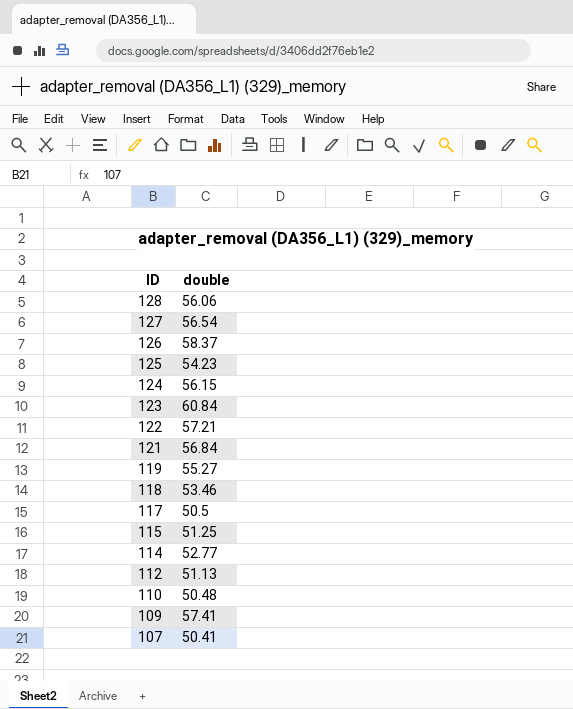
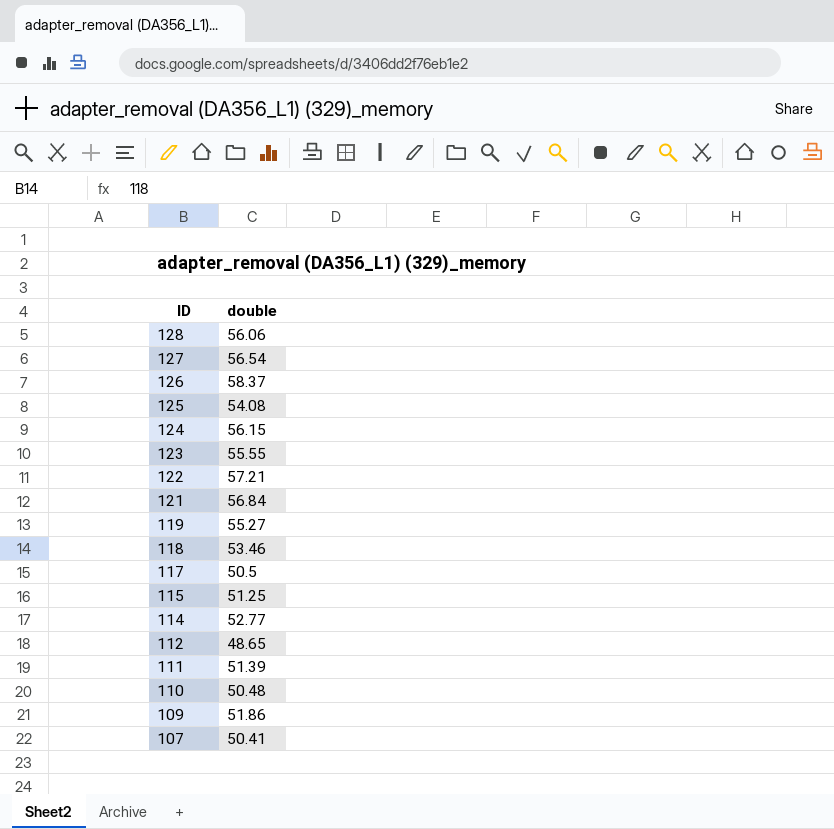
125 | double: 54.23 -> 54.08
123 | double: 60.84 -> 55.55
112 | double: 51.13 -> 48.65
row 111: none -> 51.39
109 | double: 57.41 -> 51.86

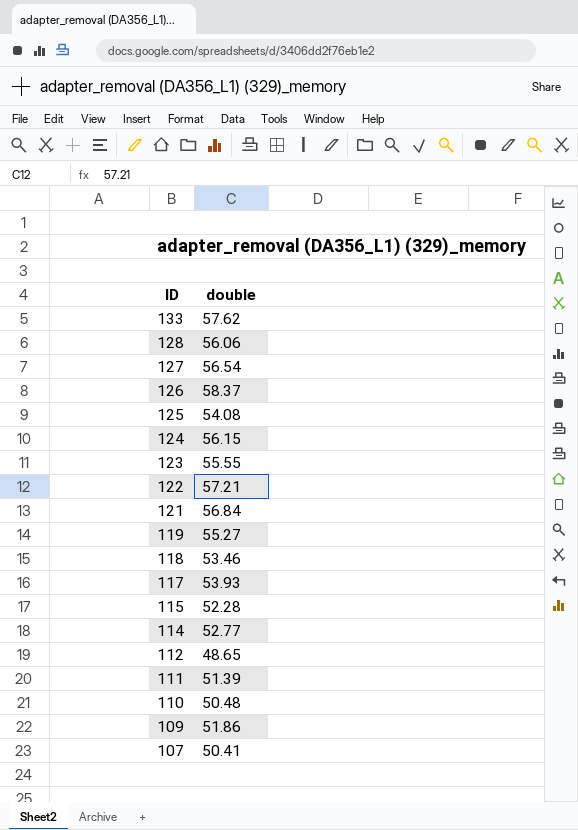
row 133: none -> 57.62
117 | double: 50.5 -> 53.93
115 | double: 51.25 -> 52.28

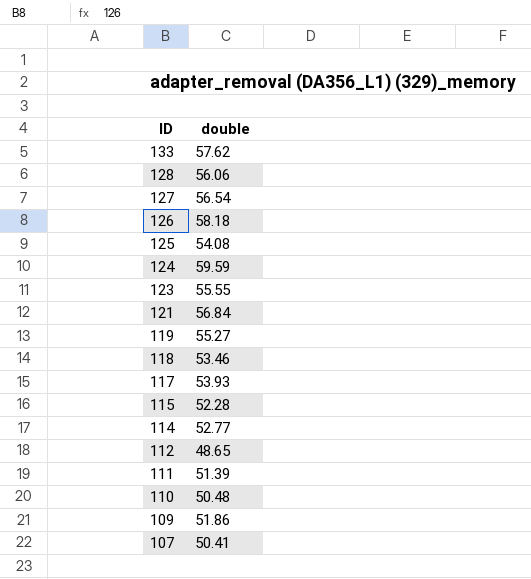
row 122: 57.21 -> none
126 | double: 58.37 -> 58.18
124 | double: 56.15 -> 59.59

